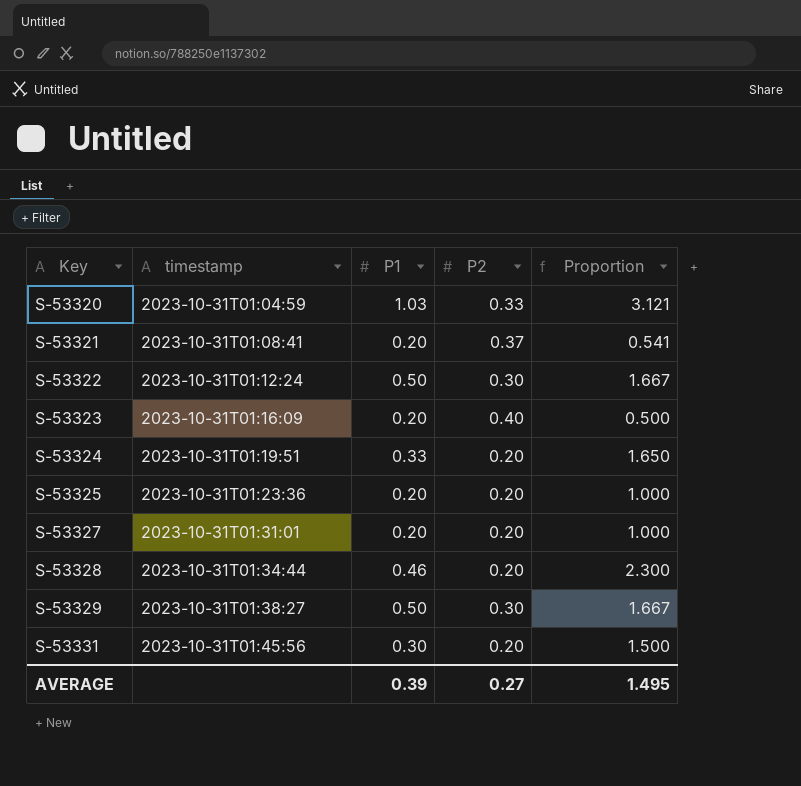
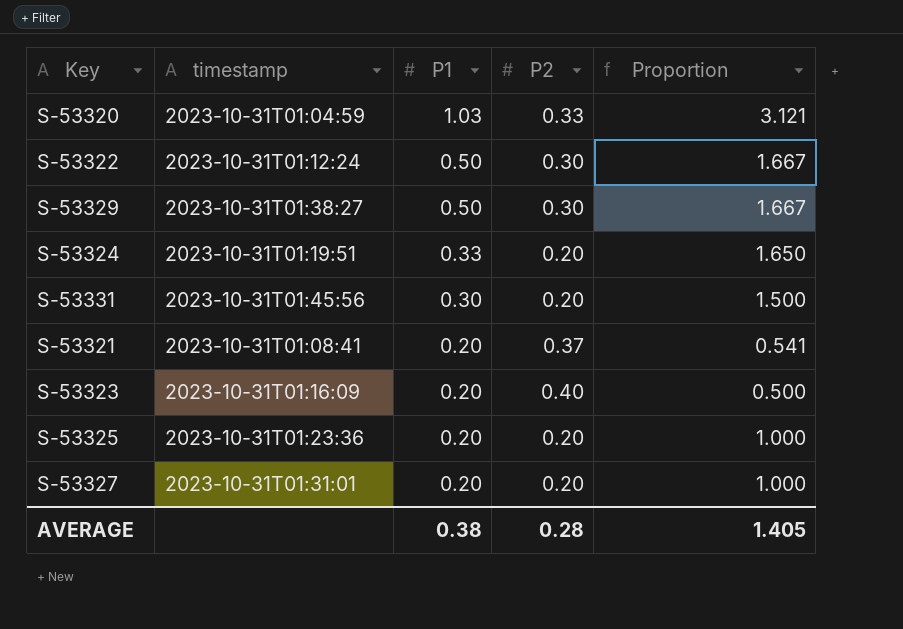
row order: Key ascending -> P1 descending
row S-53328: 2023-10-31T01:34:44 | 0.46 | 0.20 | 2.300 -> none
AVERAGE | P1: 0.39 -> 0.38
AVERAGE | P2: 0.27 -> 0.28
AVERAGE | Proportion: 1.495 -> 1.405

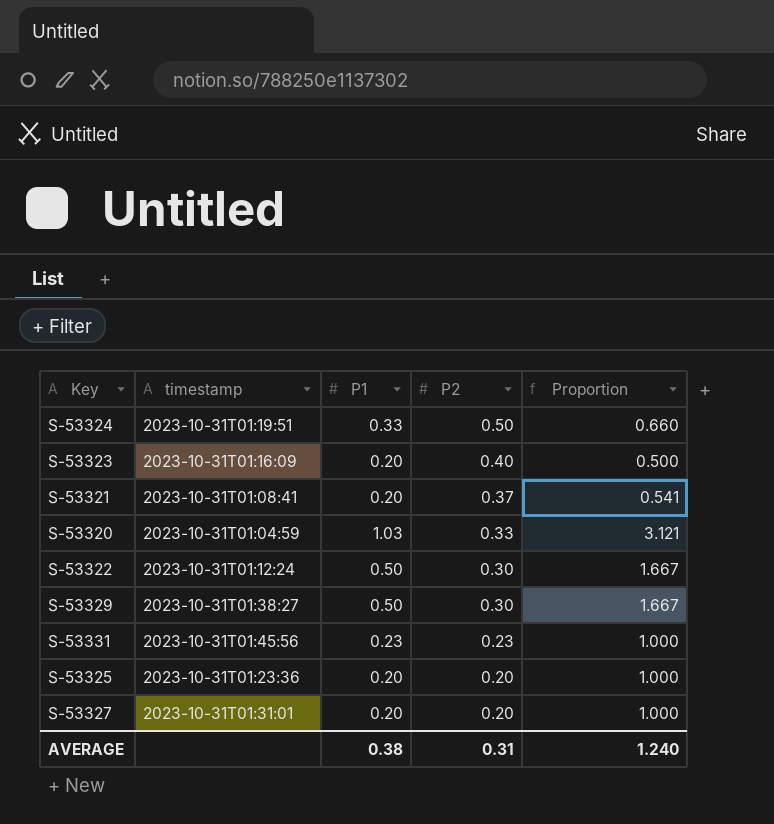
row order: P1 descending -> P2 descending
S-53324 | P2: 0.20 -> 0.50
S-53324 | Proportion: 1.650 -> 0.660
S-53331 | P1: 0.30 -> 0.23
S-53331 | P2: 0.20 -> 0.23
S-53331 | Proportion: 1.500 -> 1.000
AVERAGE | P2: 0.28 -> 0.31
AVERAGE | Proportion: 1.405 -> 1.240

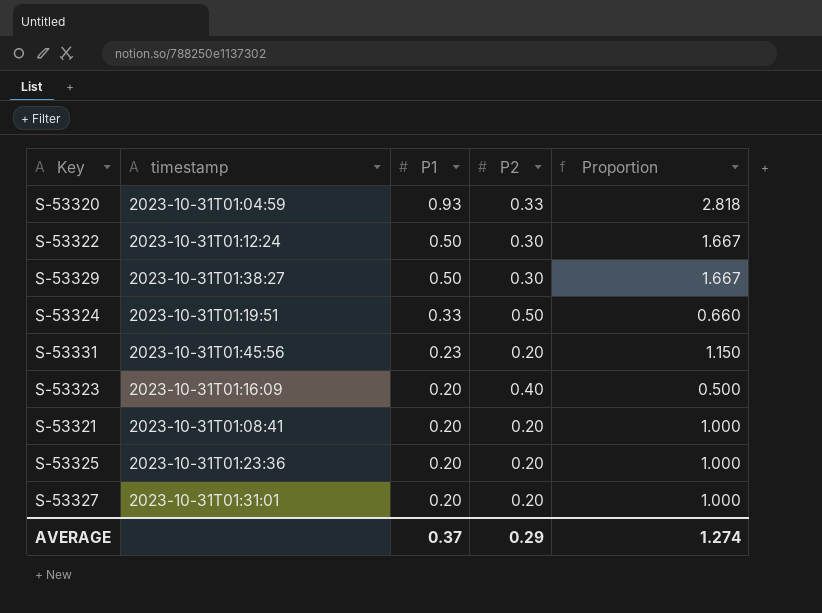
row order: P2 descending -> P1 descending
S-53320 | P1: 1.03 -> 0.93
S-53320 | Proportion: 3.121 -> 2.818
S-53331 | P2: 0.23 -> 0.20
S-53331 | Proportion: 1.000 -> 1.150
S-53321 | P2: 0.37 -> 0.20
S-53321 | Proportion: 0.541 -> 1.000
AVERAGE | P1: 0.38 -> 0.37
AVERAGE | P2: 0.31 -> 0.29
AVERAGE | Proportion: 1.240 -> 1.274

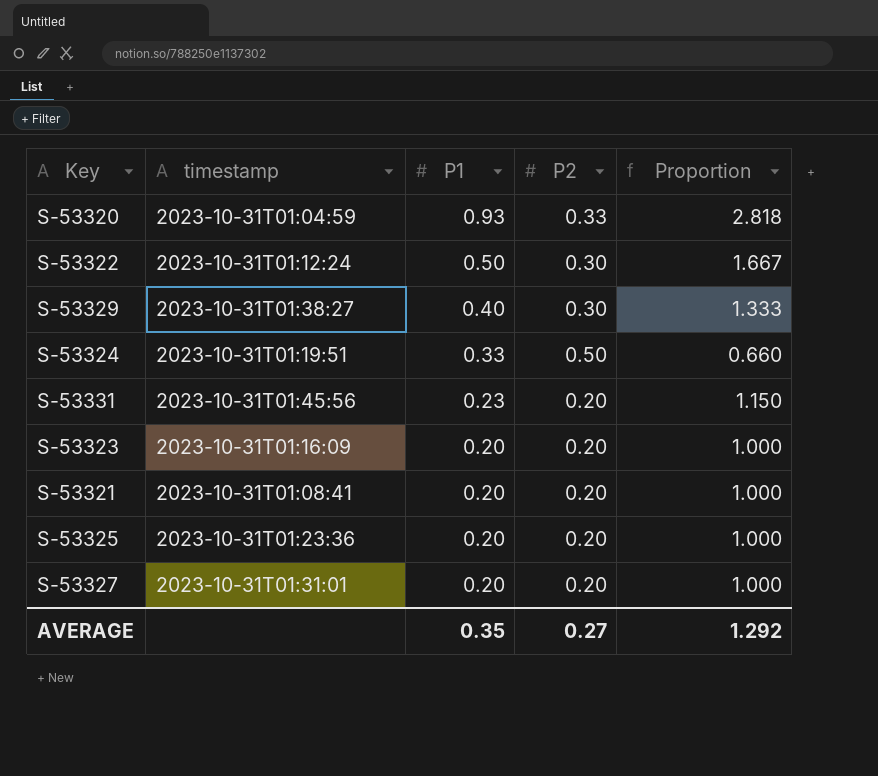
S-53329 | P1: 0.50 -> 0.40
S-53329 | Proportion: 1.667 -> 1.333
S-53323 | P2: 0.40 -> 0.20
S-53323 | Proportion: 0.500 -> 1.000
AVERAGE | P1: 0.37 -> 0.35
AVERAGE | P2: 0.29 -> 0.27
AVERAGE | Proportion: 1.274 -> 1.292

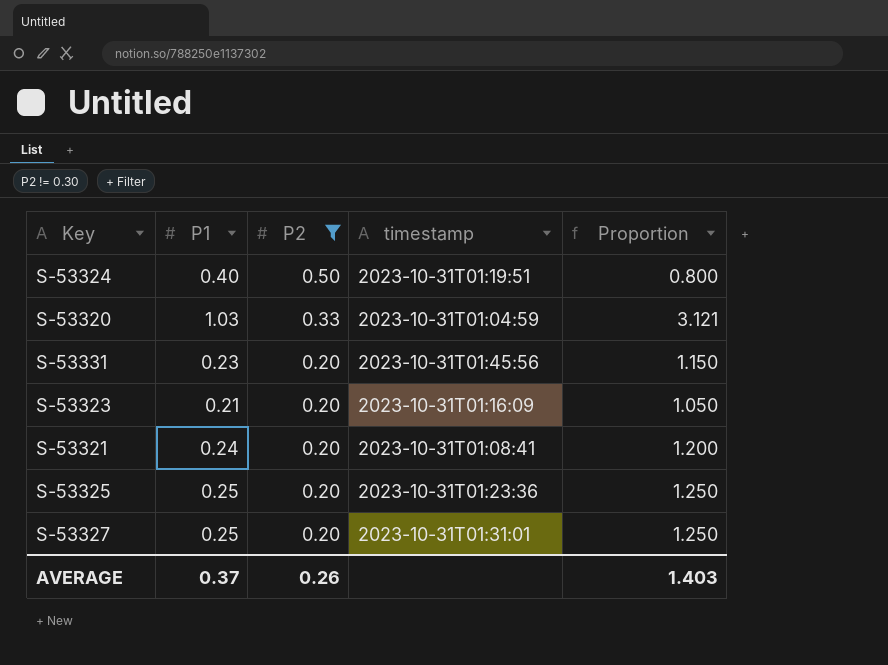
filter: none -> P2 != 0.30
row order: P1 descending -> P2 descending
column timestamp | position: 2 -> 4
S-53324 | P1: 0.33 -> 0.40
S-53324 | Proportion: 0.660 -> 0.800
S-53320 | P1: 0.93 -> 1.03
S-53320 | Proportion: 2.818 -> 3.121
S-53323 | P1: 0.20 -> 0.21
S-53323 | Proportion: 1.000 -> 1.050
S-53321 | P1: 0.20 -> 0.24
S-53321 | Proportion: 1.000 -> 1.200
S-53325 | P1: 0.20 -> 0.25
S-53325 | Proportion: 1.000 -> 1.250
S-53327 | P1: 0.20 -> 0.25
S-53327 | Proportion: 1.000 -> 1.250
AVERAGE | P1: 0.35 -> 0.37
AVERAGE | P2: 0.27 -> 0.26
AVERAGE | Proportion: 1.292 -> 1.403

